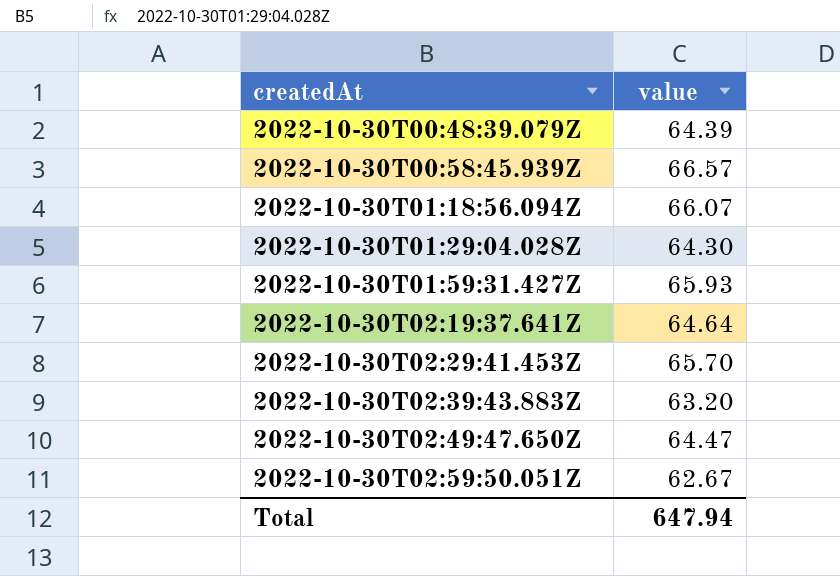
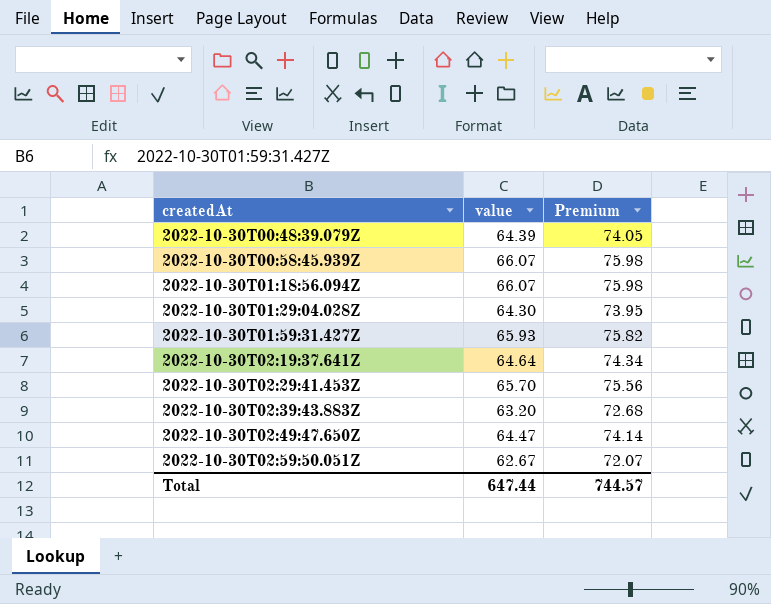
column Premium | formula: none -> [value] * 1.15
2022-10-30T00:58:45.939Z | value: 66.57 -> 66.07
Total | value: 647.94 -> 647.44

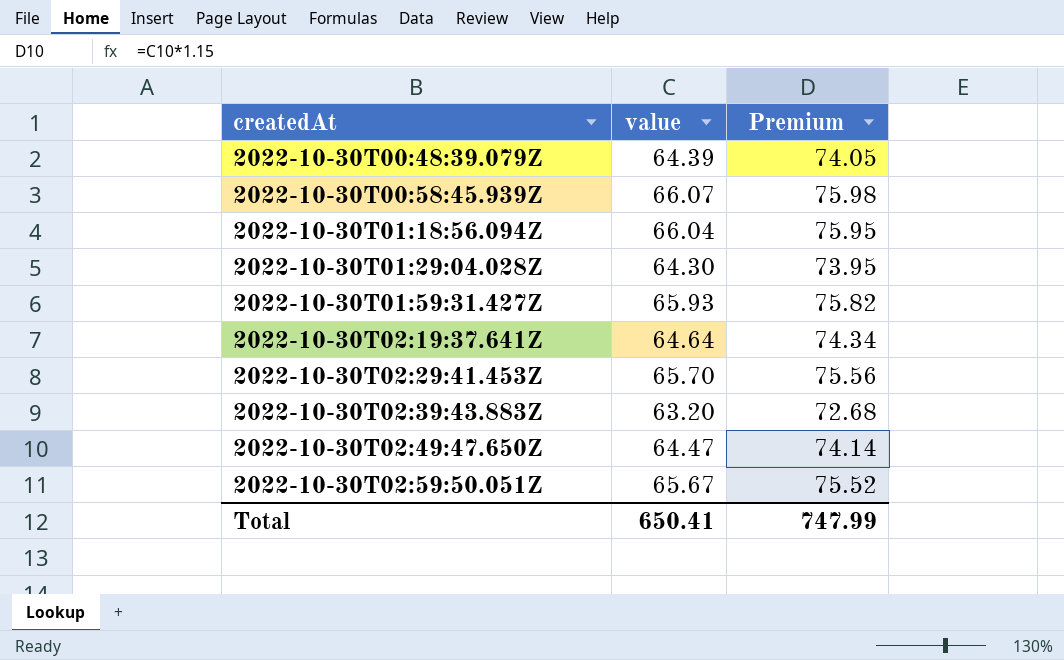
2022-10-30T01:18:56.094Z | value: 66.07 -> 66.04
2022-10-30T01:18:56.094Z | Premium: 75.98 -> 75.95
2022-10-30T02:59:50.051Z | value: 62.67 -> 65.67
2022-10-30T02:59:50.051Z | Premium: 72.07 -> 75.52
Total | value: 647.44 -> 650.41
Total | Premium: 744.57 -> 747.99

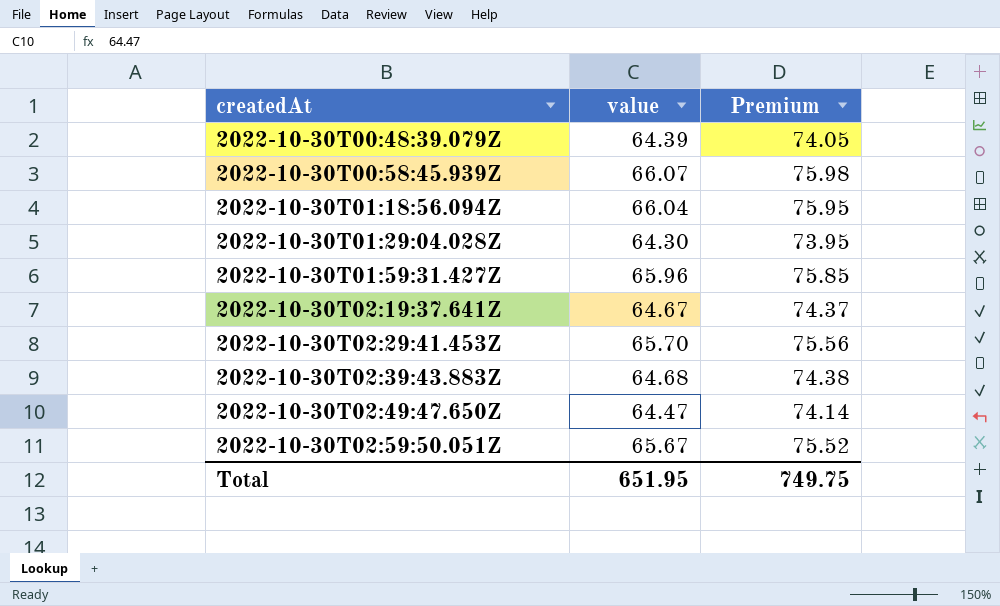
2022-10-30T01:59:31.427Z | value: 65.93 -> 65.96
2022-10-30T01:59:31.427Z | Premium: 75.82 -> 75.85
2022-10-30T02:19:37.641Z | value: 64.64 -> 64.67
2022-10-30T02:19:37.641Z | Premium: 74.34 -> 74.37
2022-10-30T02:39:43.883Z | value: 63.20 -> 64.68
2022-10-30T02:39:43.883Z | Premium: 72.68 -> 74.38
Total | value: 650.41 -> 651.95
Total | Premium: 747.99 -> 749.75

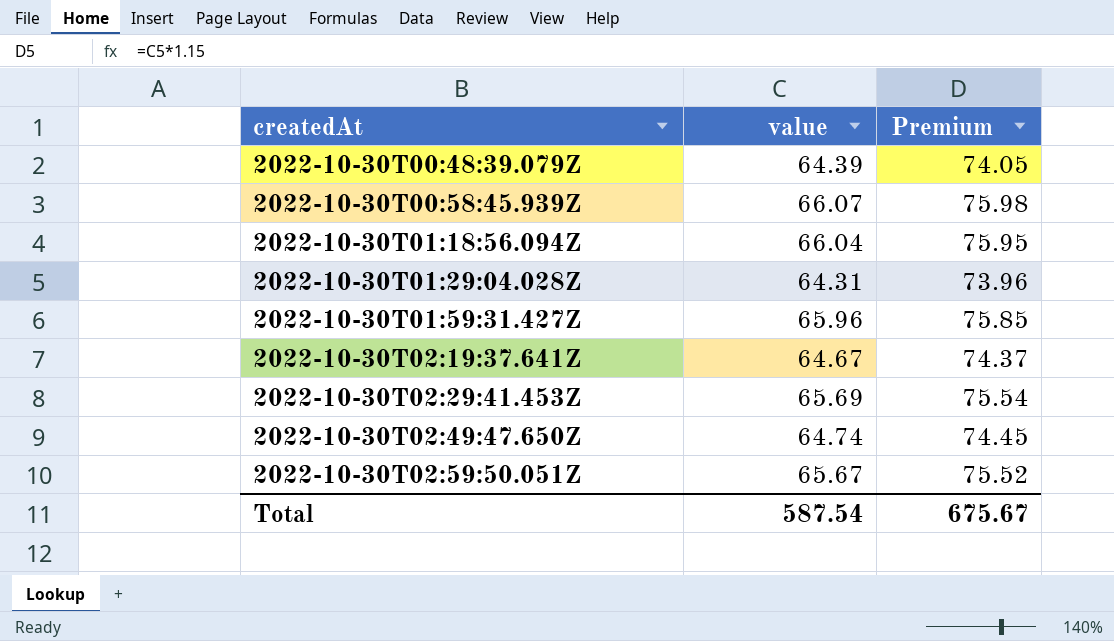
row 2022-10-30T02:39:43.883Z: 64.68 | 74.38 -> none
2022-10-30T01:29:04.028Z | value: 64.30 -> 64.31
2022-10-30T01:29:04.028Z | Premium: 73.95 -> 73.96
2022-10-30T02:29:41.453Z | value: 65.70 -> 65.69
2022-10-30T02:29:41.453Z | Premium: 75.56 -> 75.54
2022-10-30T02:49:47.650Z | value: 64.47 -> 64.74
2022-10-30T02:49:47.650Z | Premium: 74.14 -> 74.45
Total | value: 651.95 -> 587.54
Total | Premium: 749.75 -> 675.67

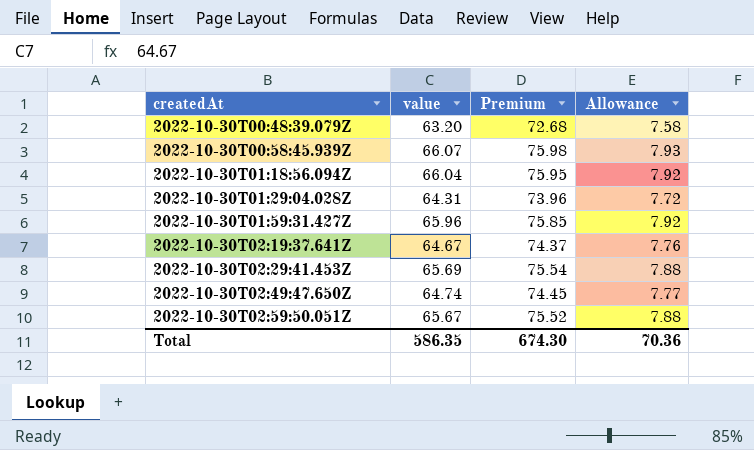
column Allowance | formula: none -> [value] * 0.12
2022-10-30T00:48:39.079Z | value: 64.39 -> 63.20
2022-10-30T00:48:39.079Z | Premium: 74.05 -> 72.68
Total | value: 587.54 -> 586.35
Total | Premium: 675.67 -> 674.30

